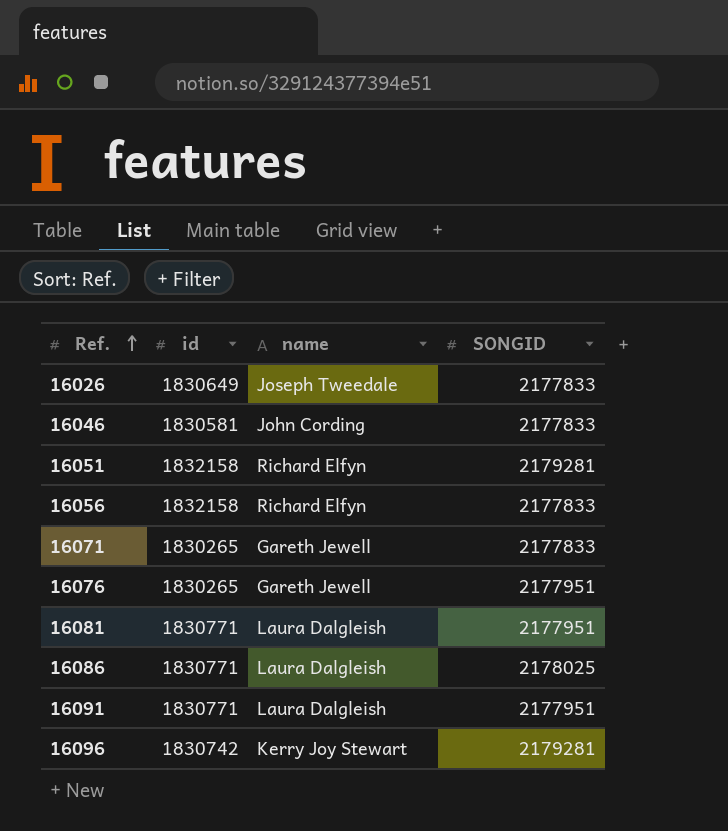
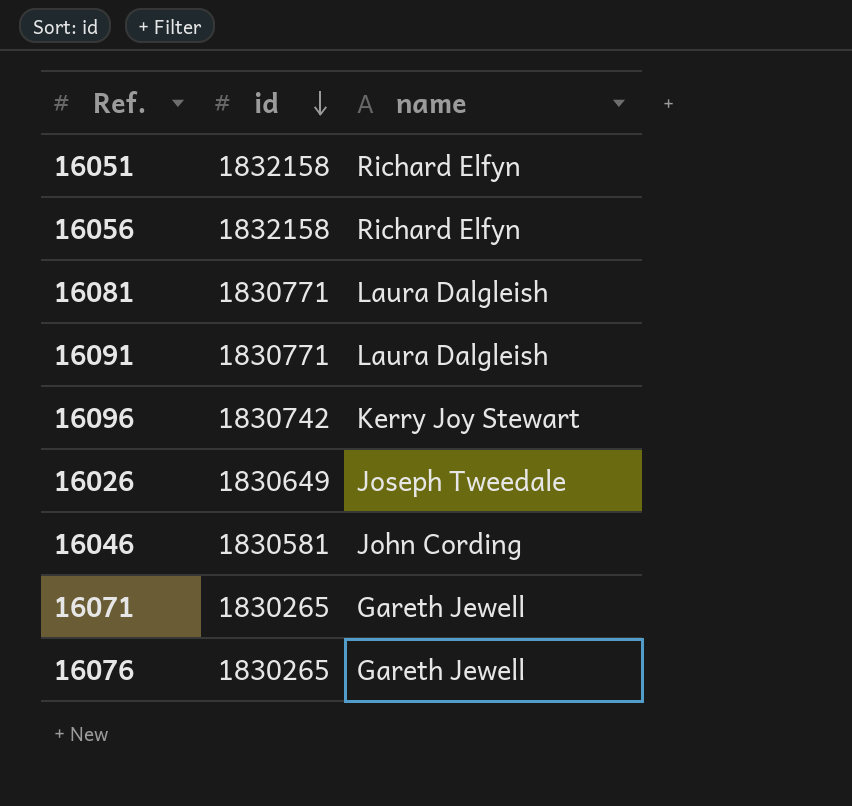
row order: Ref. ascending -> id descending
column SONGID | position: 4 -> none
row 16086: 1830771 | Laura Dalgleish | 2178025 -> none

